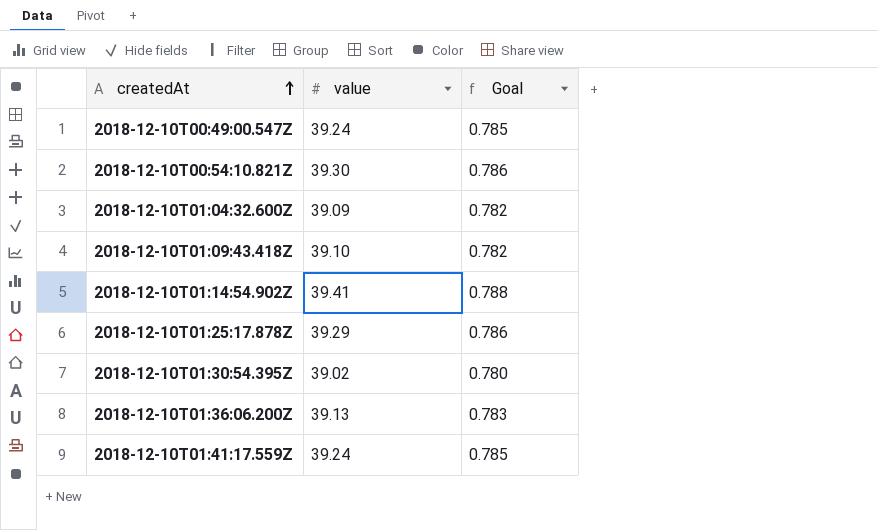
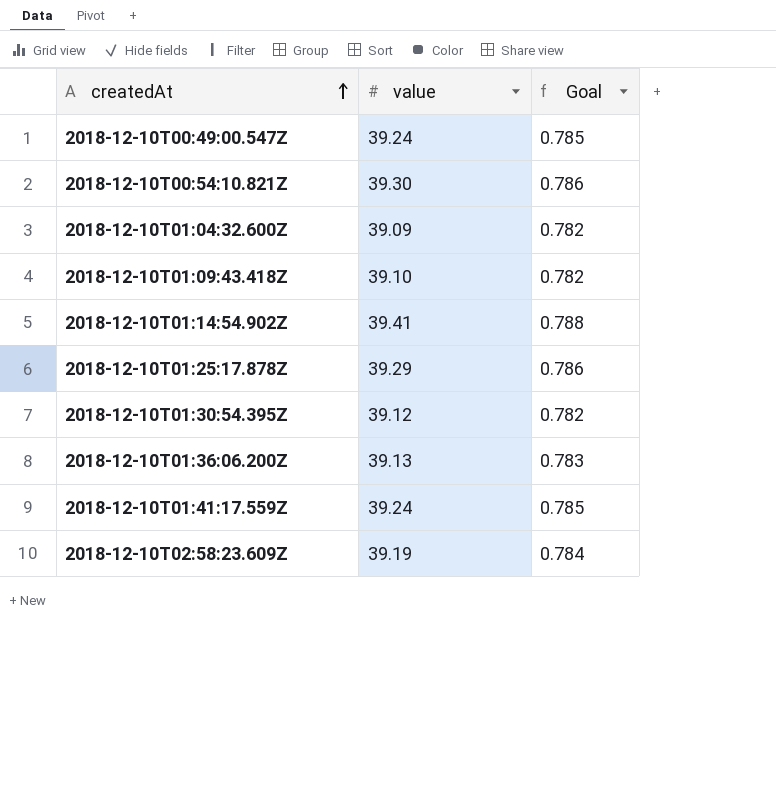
2018-12-10T01:30:54.395Z | value: 39.02 -> 39.12
2018-12-10T01:30:54.395Z | Goal: 0.780 -> 0.782
row 2018-12-10T02:58:23.609Z: none -> 39.19 | 0.784

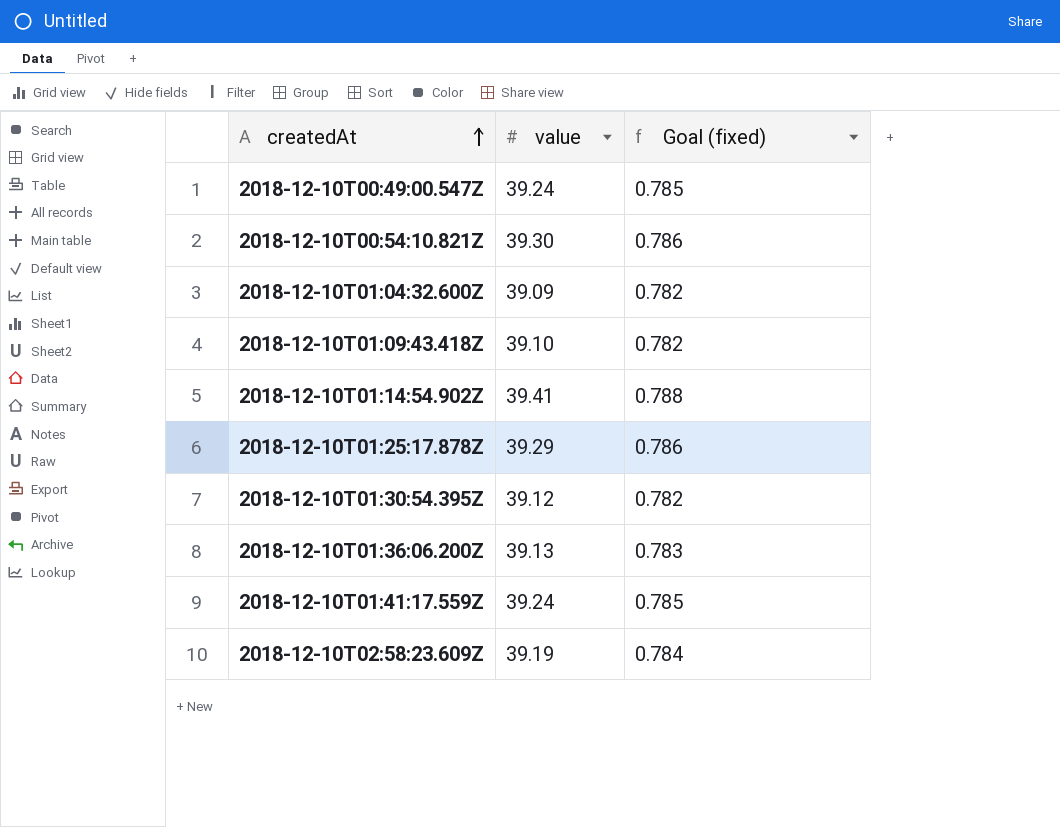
column name: Goal -> Goal (fixed)

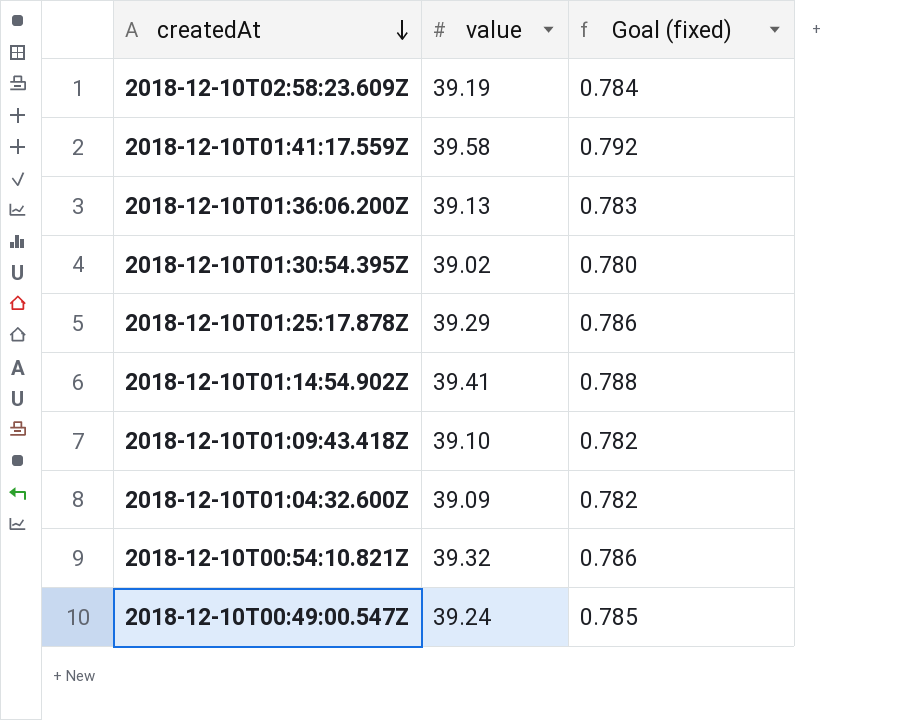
row order: createdAt ascending -> createdAt descending
2018-12-10T01:41:17.559Z | value: 39.24 -> 39.58
2018-12-10T01:41:17.559Z | Goal (fixed): 0.785 -> 0.792
2018-12-10T01:30:54.395Z | value: 39.12 -> 39.02
2018-12-10T01:30:54.395Z | Goal (fixed): 0.782 -> 0.780
2018-12-10T00:54:10.821Z | value: 39.30 -> 39.32

